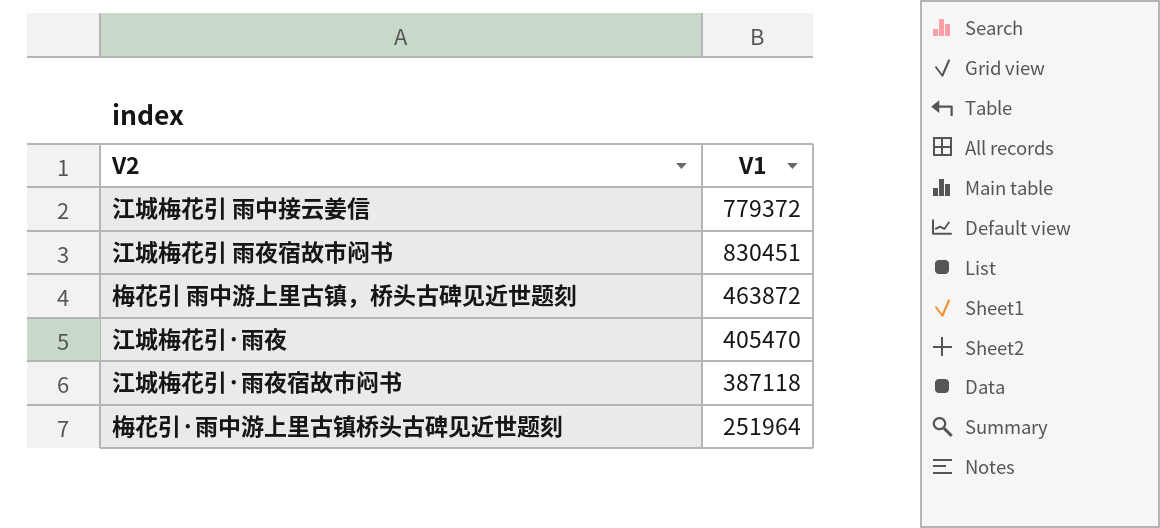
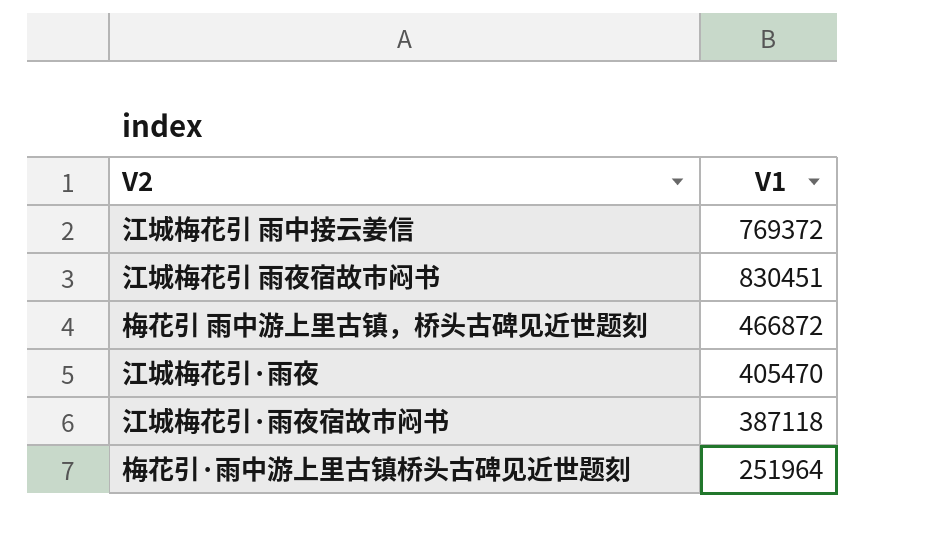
江城梅花引 雨中接云姜信 | V1: 779372 -> 769372
梅花引 雨中游上里古镇，桥头古碑见近世题刻 | V1: 463872 -> 466872

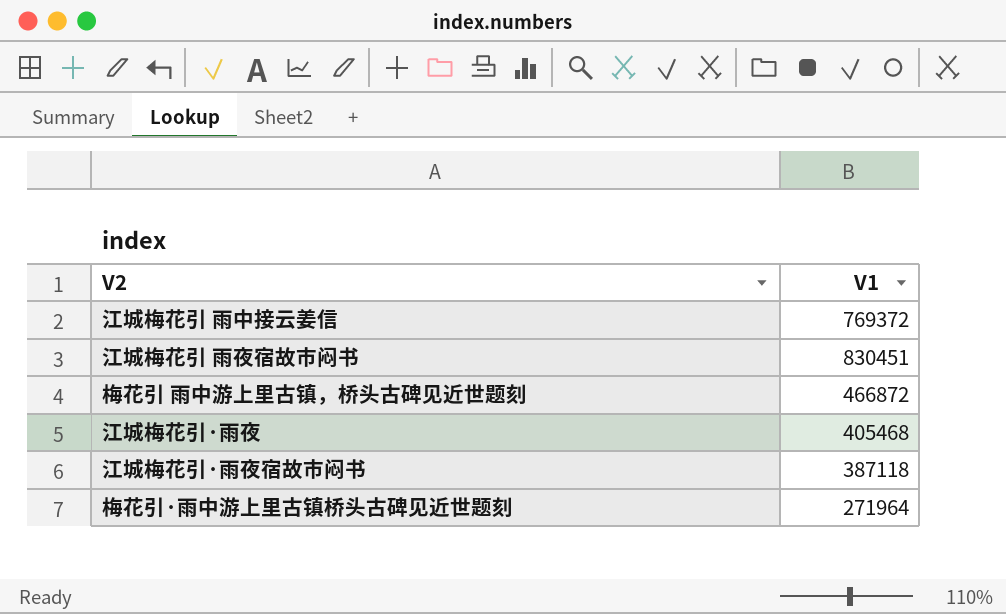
江城梅花引·雨夜 | V1: 405470 -> 405468
梅花引·雨中游上里古镇桥头古碑见近世题刻 | V1: 251964 -> 271964

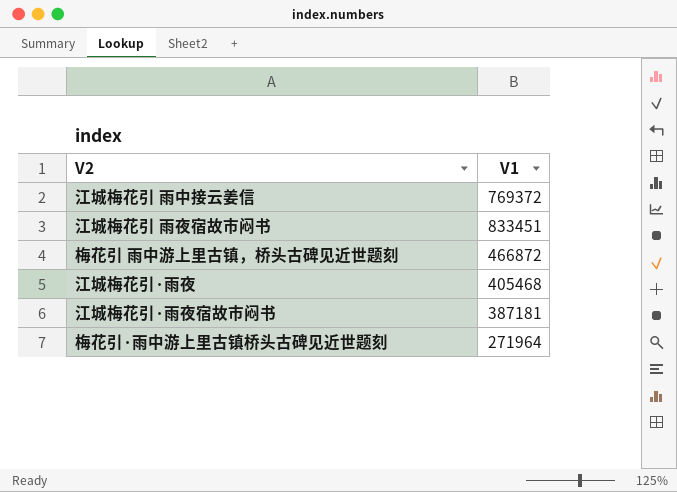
江城梅花引 雨夜宿故市闷书 | V1: 830451 -> 833451
江城梅花引·雨夜宿故市闷书 | V1: 387118 -> 387181

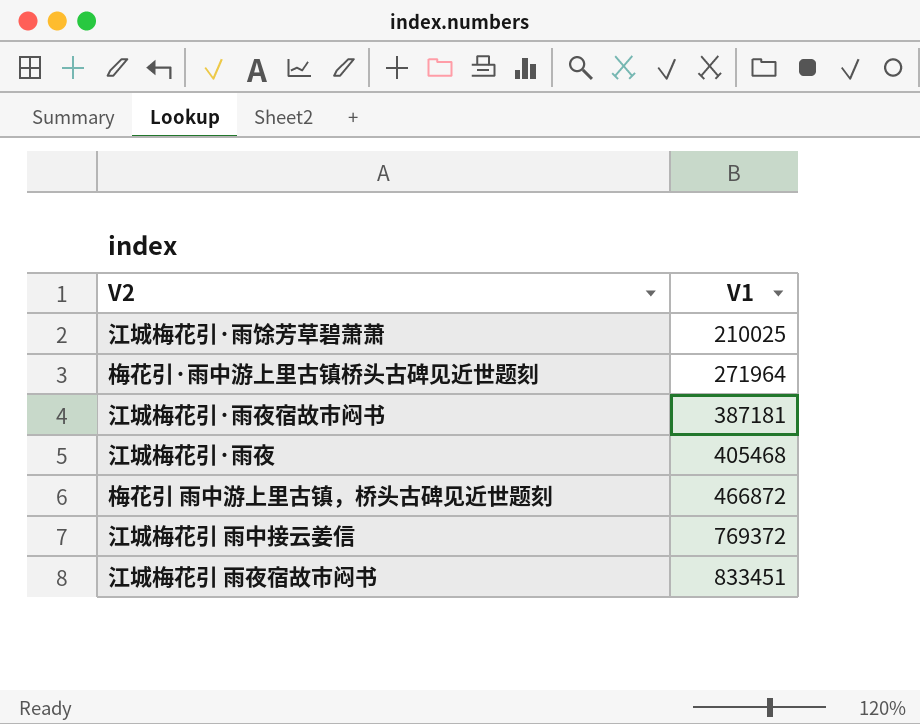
row order: none -> V1 ascending
row 江城梅花引·雨馀芳草碧萧萧: none -> 210025

